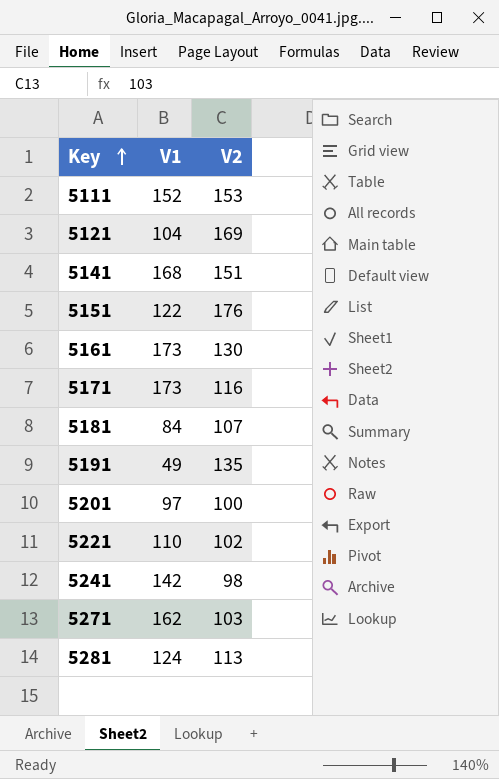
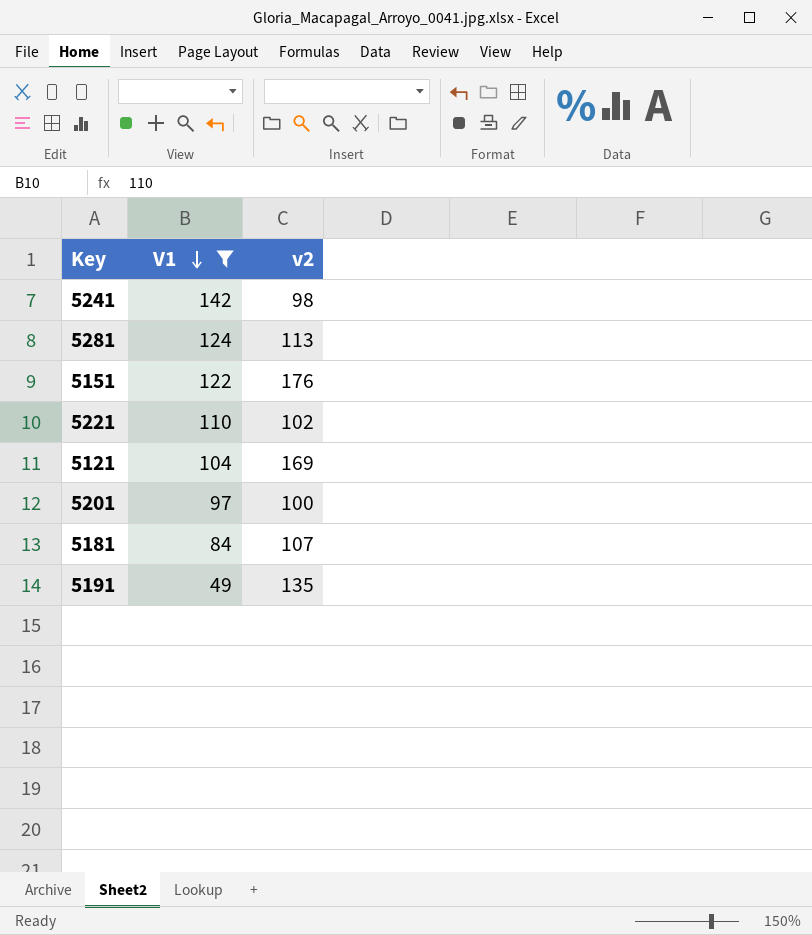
filter: none -> V1 <= 142
row order: Key ascending -> V1 descending
column name: V2 -> v2

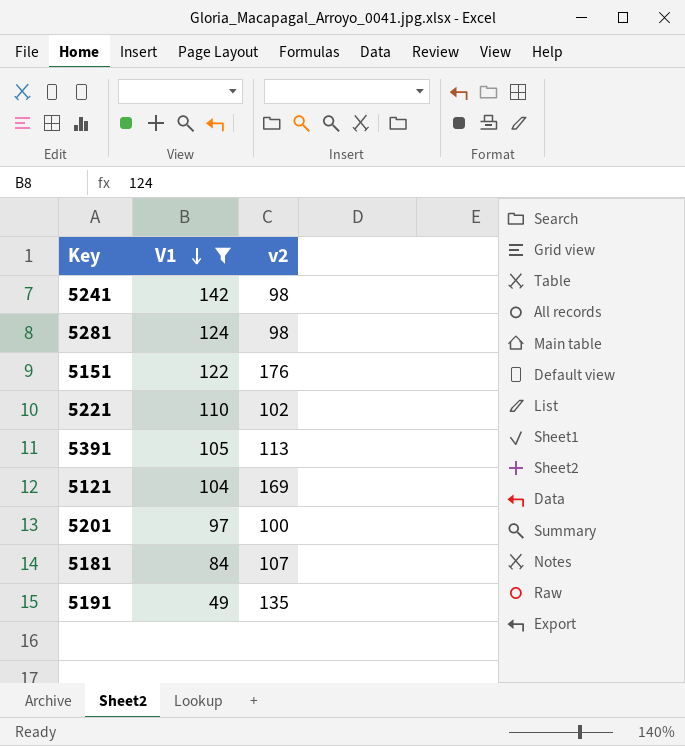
5281 | v2: 113 -> 98
row 5391: none -> 105 | 113

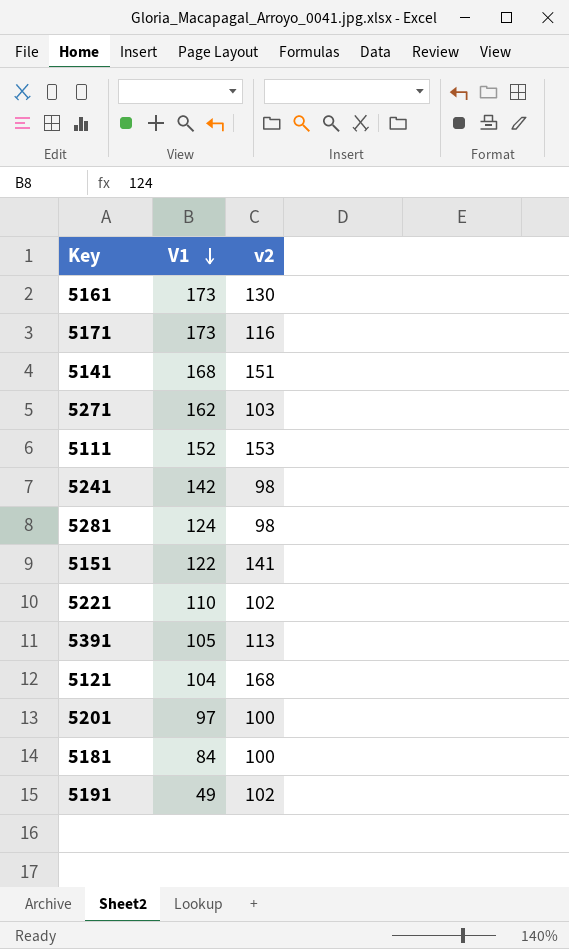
filter: V1 <= 142 -> none
5151 | v2: 176 -> 141
5121 | v2: 169 -> 168
5181 | v2: 107 -> 100
5191 | v2: 135 -> 102

